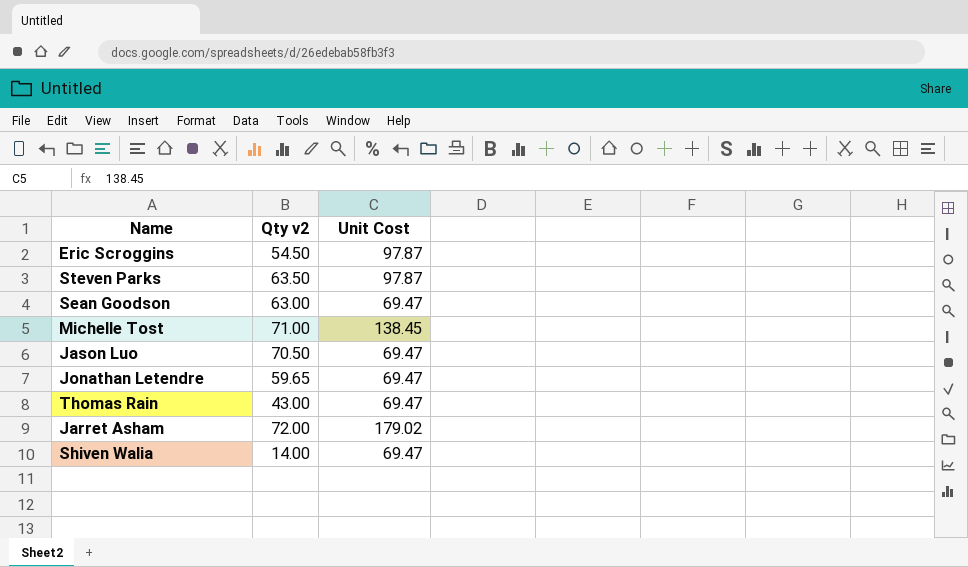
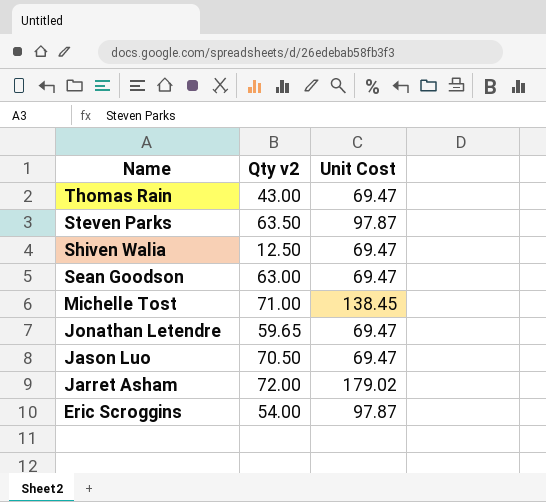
row order: none -> Name descending
Shiven Walia | Qty v2: 14.00 -> 12.50
Eric Scroggins | Qty v2: 54.50 -> 54.00

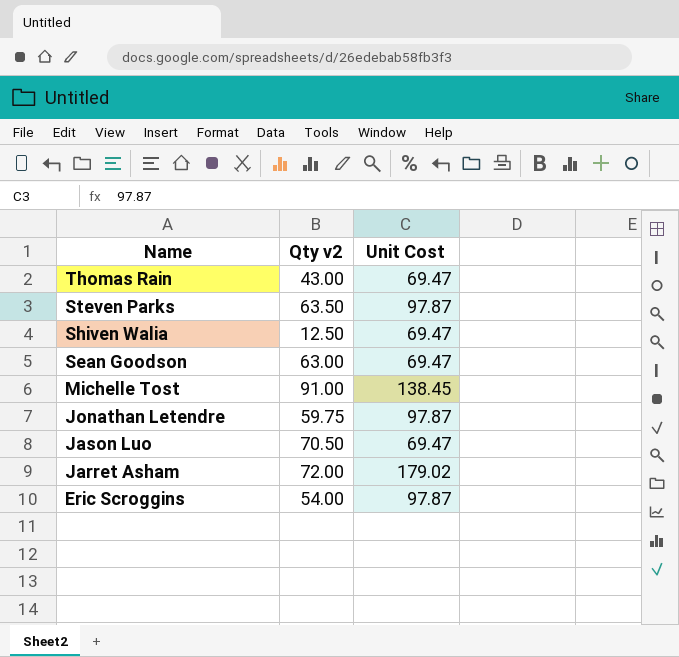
Michelle Tost | Qty v2: 71.00 -> 91.00
Jonathan Letendre | Qty v2: 59.65 -> 59.75
Jonathan Letendre | Unit Cost: 69.47 -> 97.87

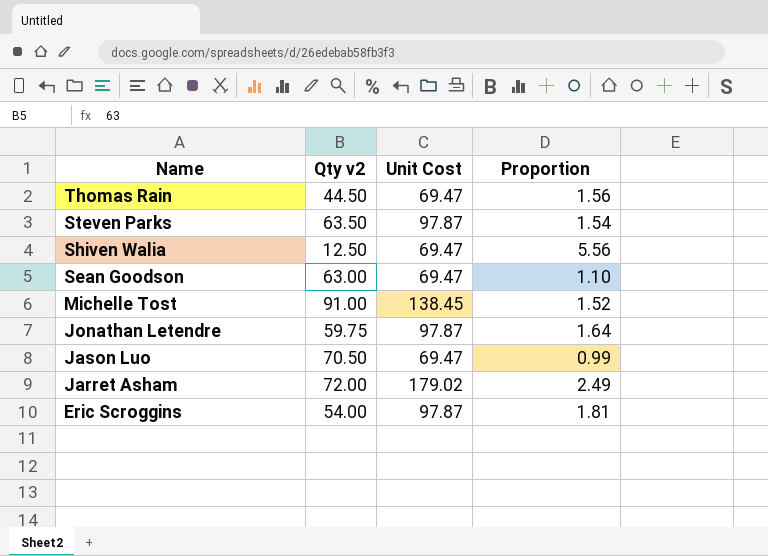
column Proportion | formula: none -> [Unit Cost] / [Qty v2]
Thomas Rain | Qty v2: 43.00 -> 44.50

